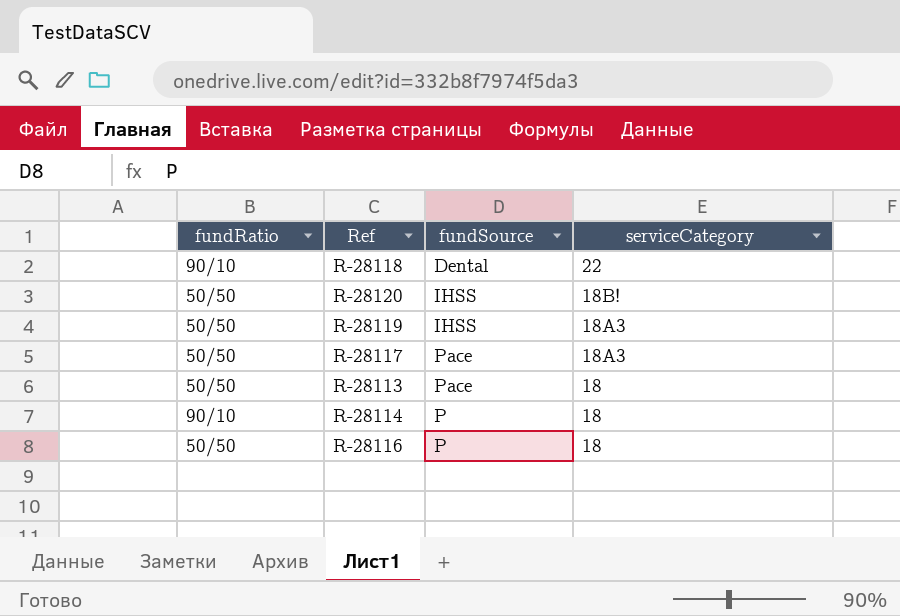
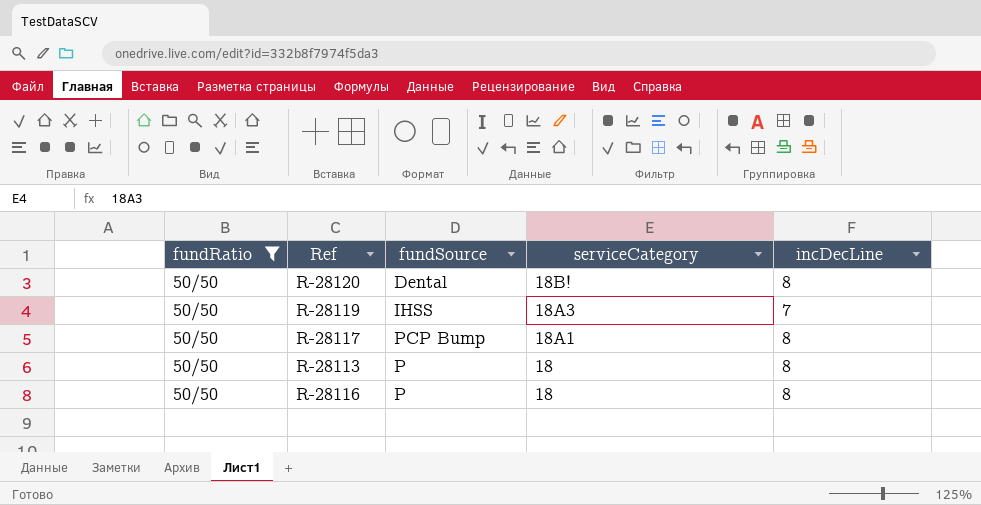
filter: none -> fundRatio = 50/50
column incDecLine | position: none -> 5
R-28120 | fundSource: IHSS -> Dental
R-28117 | fundSource: Pace -> PCP Bump
R-28117 | serviceCategory: 18A3 -> 18A1
R-28113 | fundSource: Pace -> P

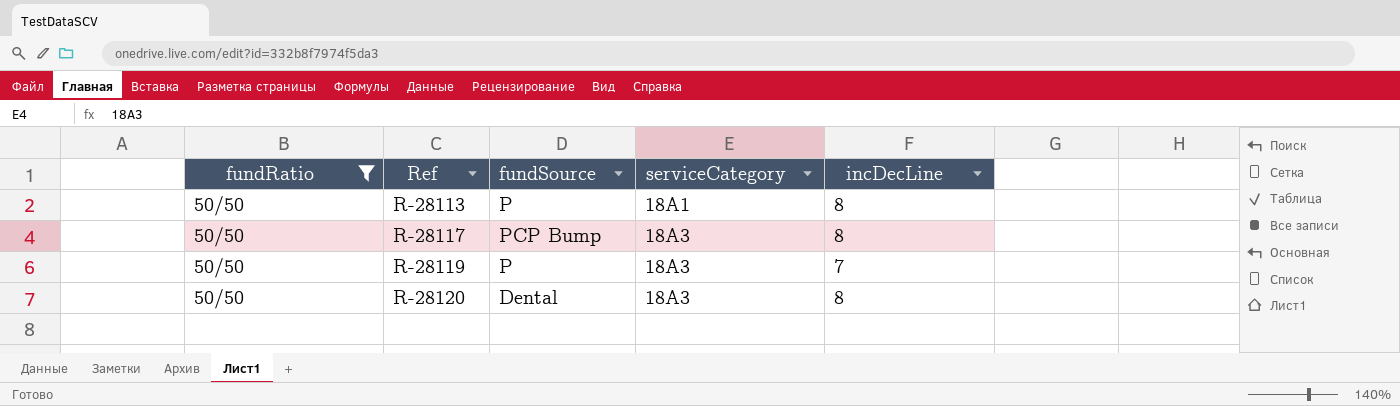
row order: serviceCategory descending -> Ref ascending
row R-28116: 50/50 | P | 18 | 8 -> none
R-28113 | serviceCategory: 18 -> 18A1
R-28117 | serviceCategory: 18A1 -> 18A3
R-28119 | fundSource: IHSS -> P
R-28120 | serviceCategory: 18B! -> 18A3

